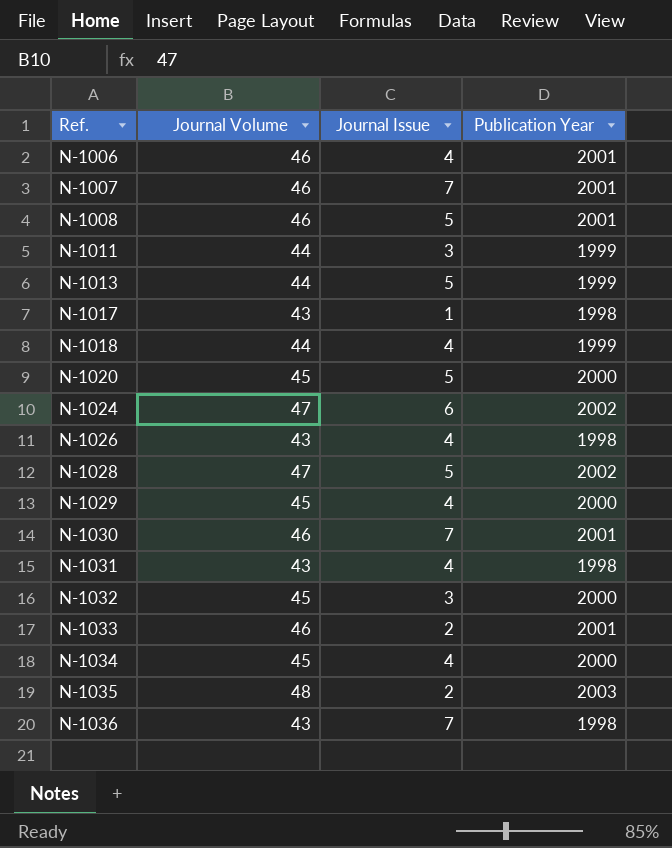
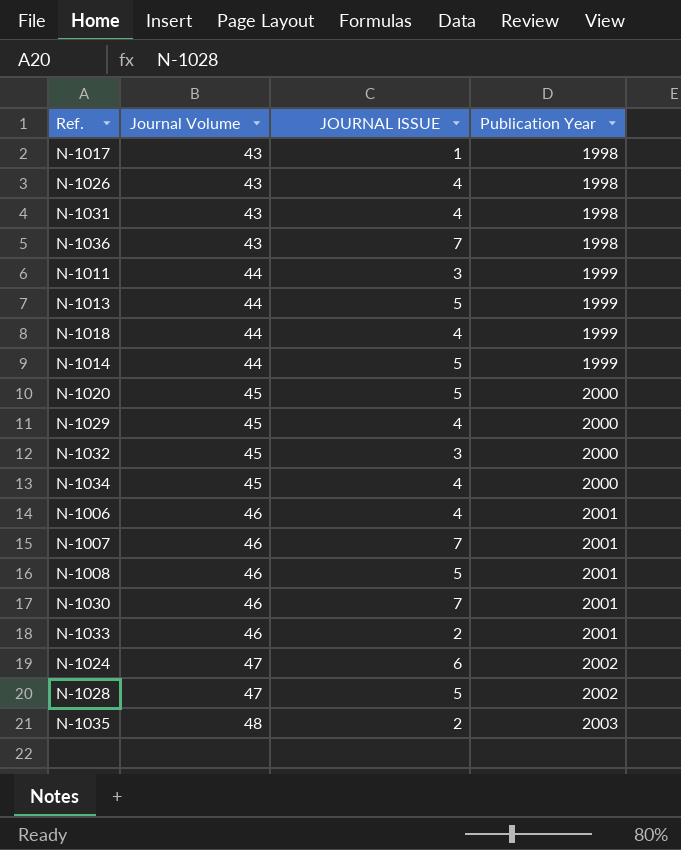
row order: Ref. ascending -> Journal Volume ascending
column name: Journal Issue -> JOURNAL ISSUE
row N-1014: none -> 44 | 5 | 1999

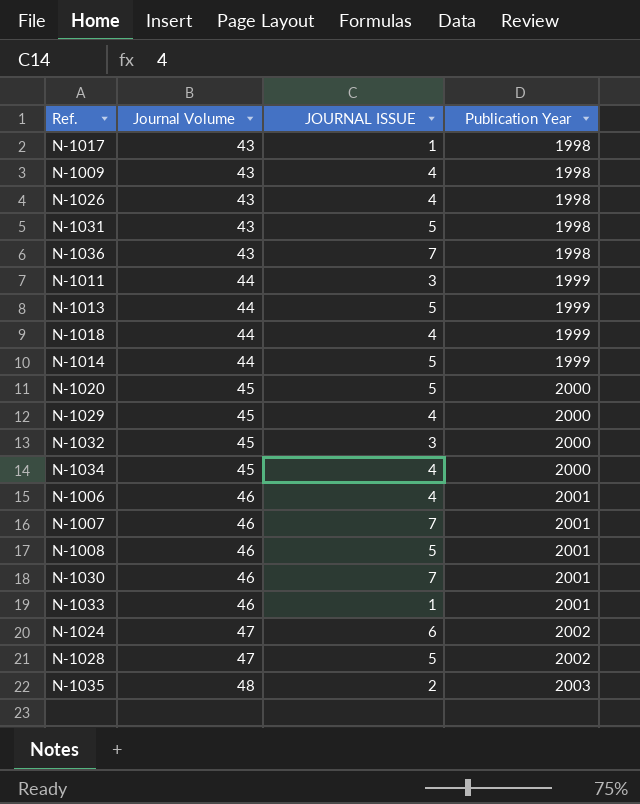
row N-1009: none -> 43 | 4 | 1998
N-1031 | JOURNAL ISSUE: 4 -> 5
N-1033 | JOURNAL ISSUE: 2 -> 1

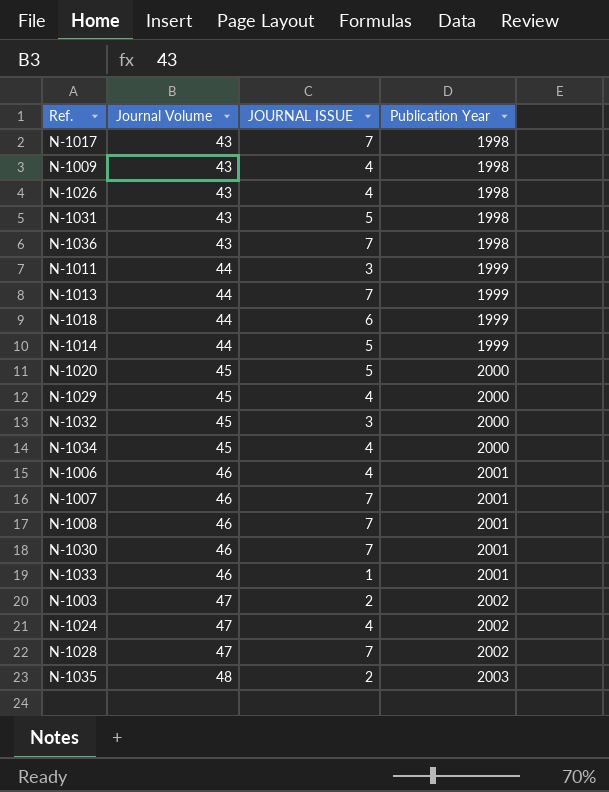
N-1017 | JOURNAL ISSUE: 1 -> 7
N-1013 | JOURNAL ISSUE: 5 -> 7
N-1018 | JOURNAL ISSUE: 4 -> 6
N-1008 | JOURNAL ISSUE: 5 -> 7
row N-1003: none -> 47 | 2 | 2002
N-1024 | JOURNAL ISSUE: 6 -> 4
N-1028 | JOURNAL ISSUE: 5 -> 7

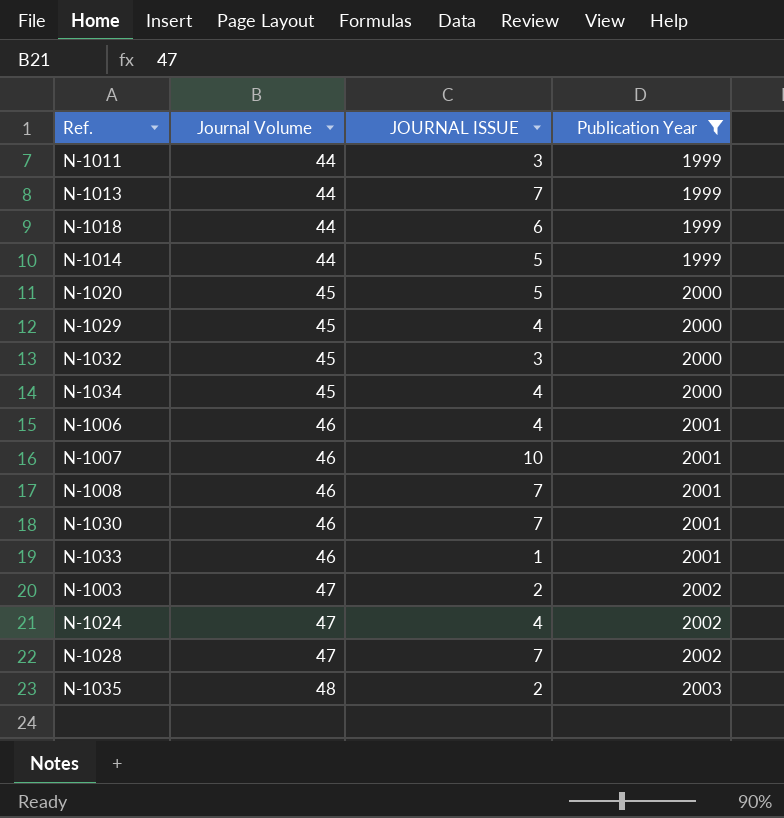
filter: none -> Publication Year != 1998
N-1007 | JOURNAL ISSUE: 7 -> 10

